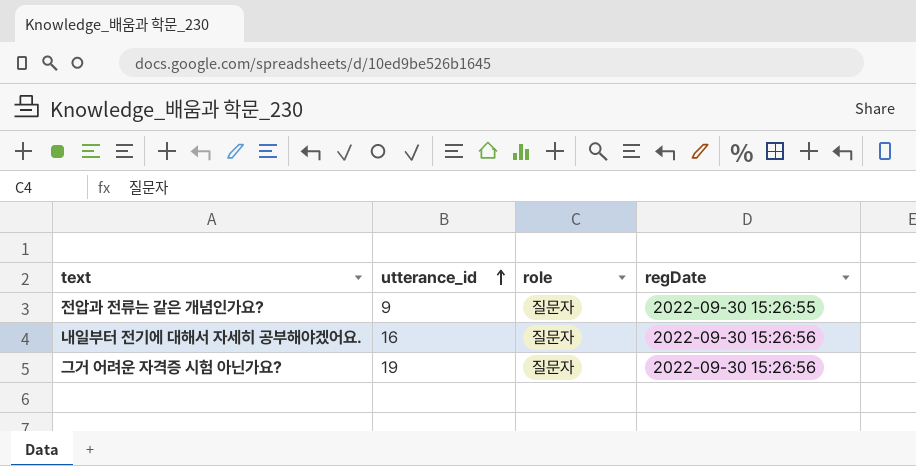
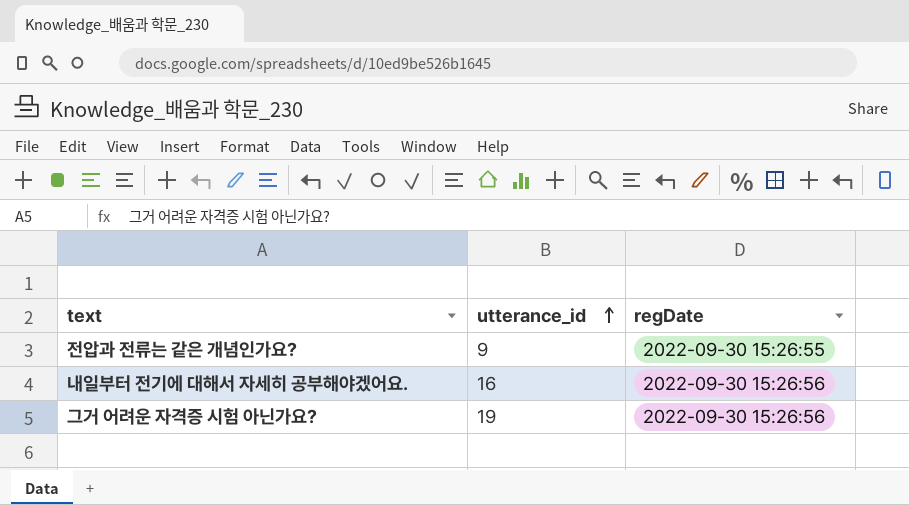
column role | position: 3 -> none

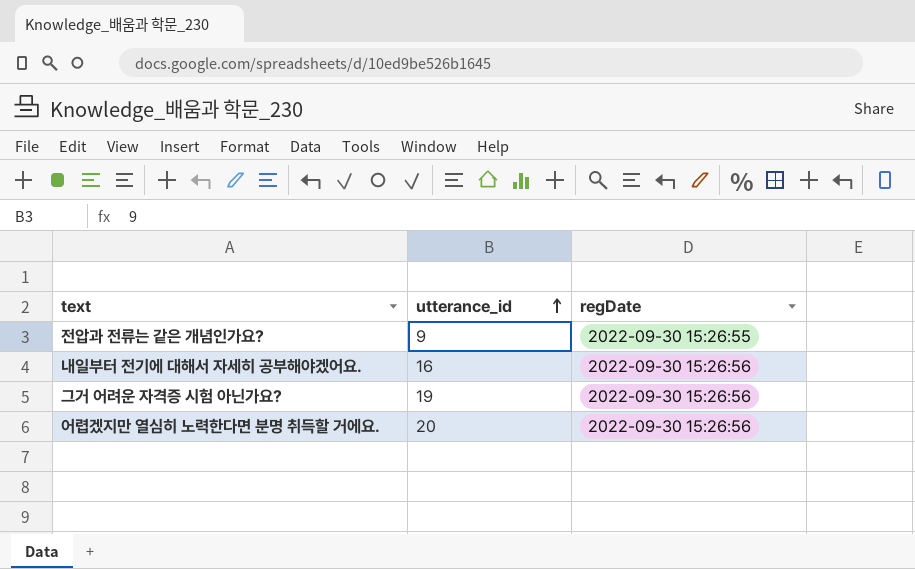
row 어렵겠지만 열심히 노력한다면 분명 취득할 거에요.: none -> 20 | 2022-09-30 15:26:56

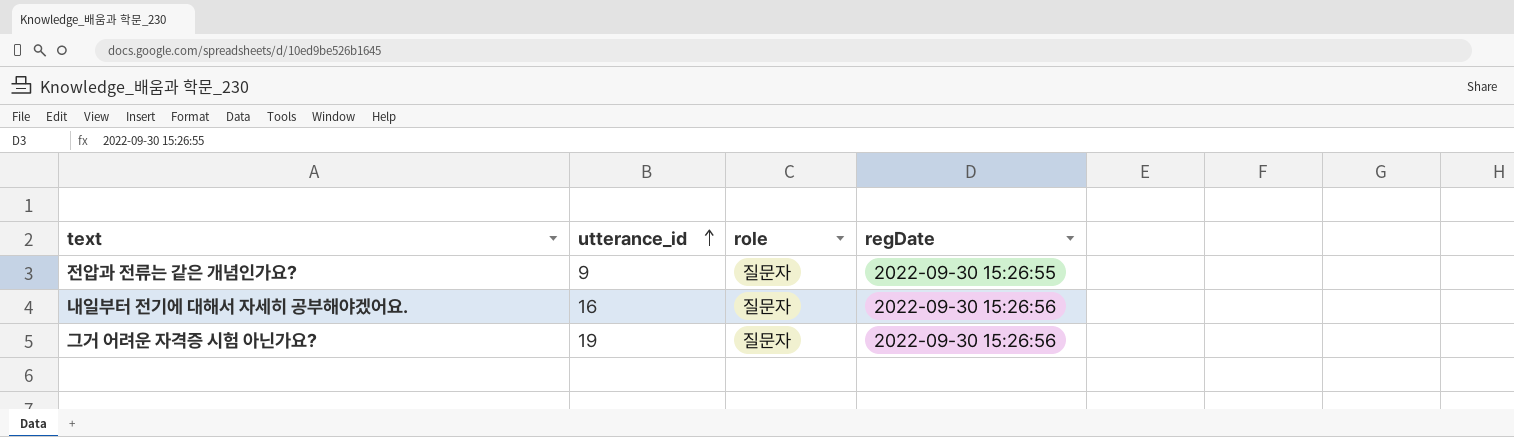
column role | position: none -> 3
row 어렵겠지만 열심히 노력한다면 분명 취득할 거에요.: 20 | 2022-09-30 15:26:56 -> none

